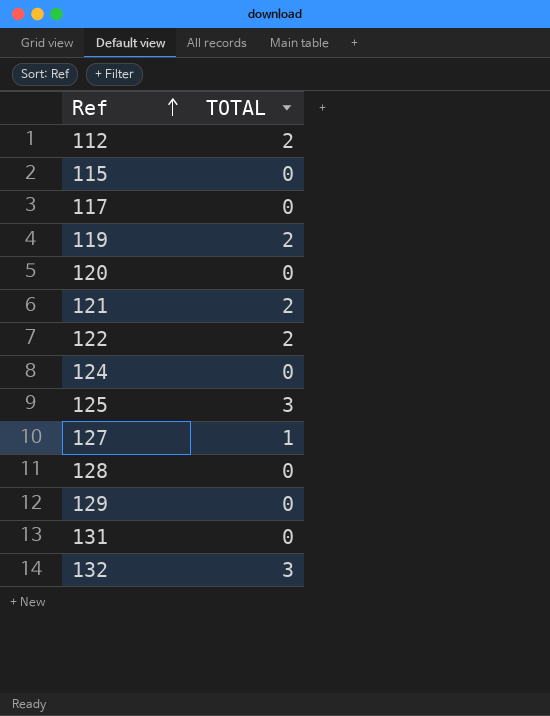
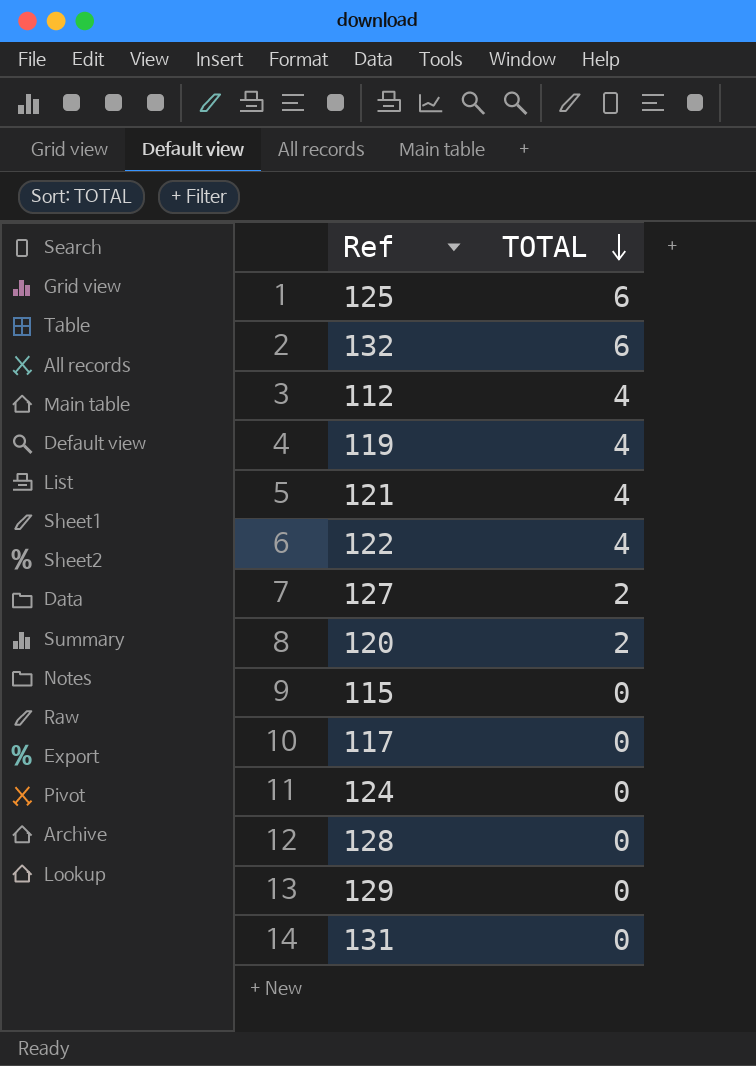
row order: Ref ascending -> TOTAL descending
125 | TOTAL: 3 -> 6
132 | TOTAL: 3 -> 6
112 | TOTAL: 2 -> 4
119 | TOTAL: 2 -> 4
121 | TOTAL: 2 -> 4
122 | TOTAL: 2 -> 4
127 | TOTAL: 1 -> 2
120 | TOTAL: 0 -> 2

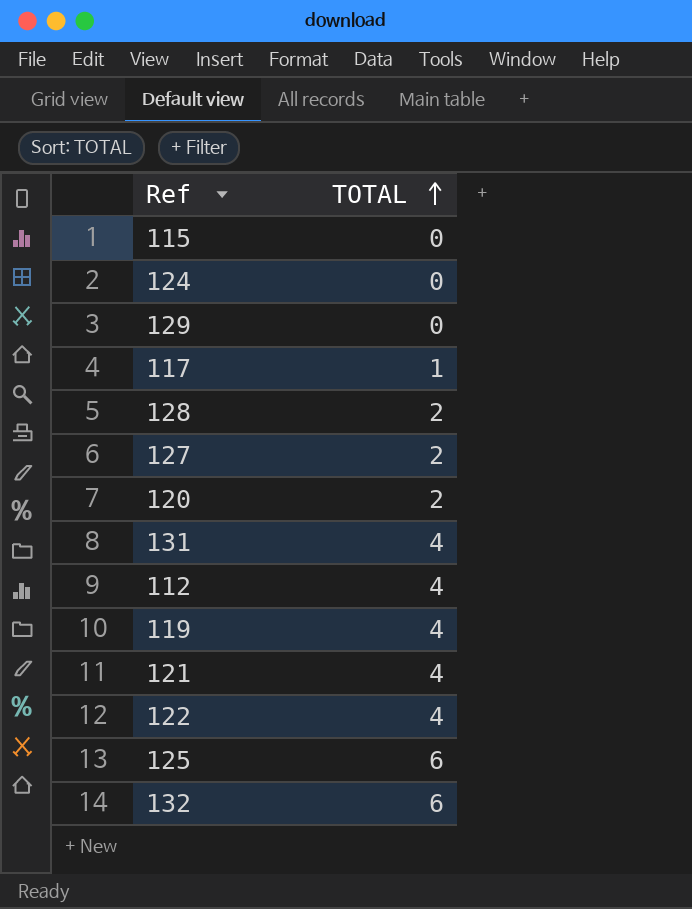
row order: TOTAL descending -> TOTAL ascending
117 | TOTAL: 0 -> 1
128 | TOTAL: 0 -> 2
131 | TOTAL: 0 -> 4

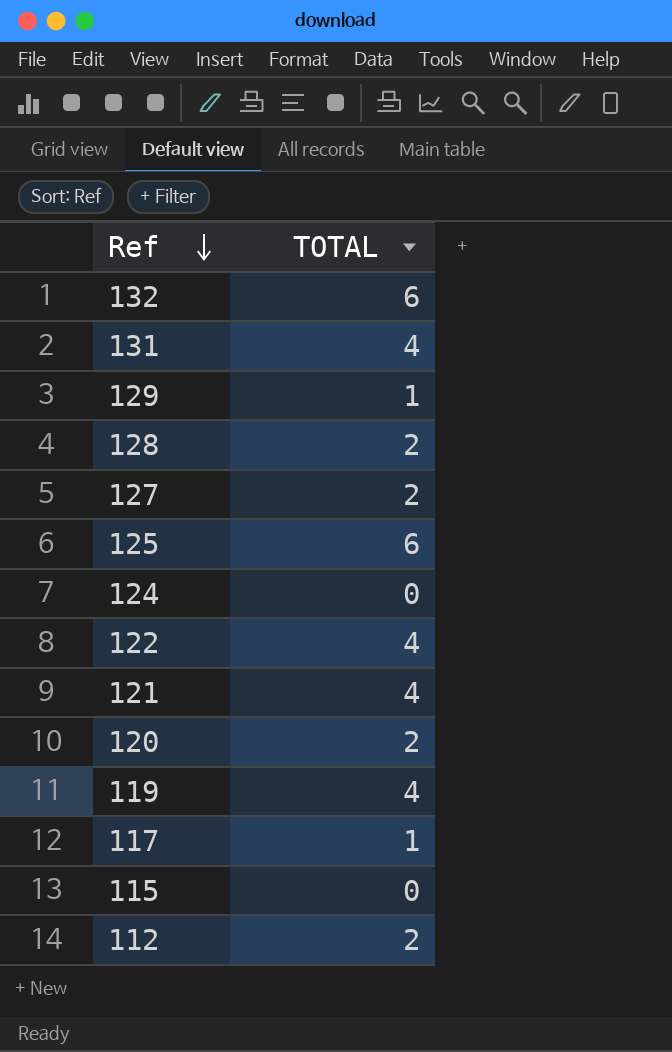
row order: TOTAL ascending -> Ref descending
129 | TOTAL: 0 -> 1
112 | TOTAL: 4 -> 2

